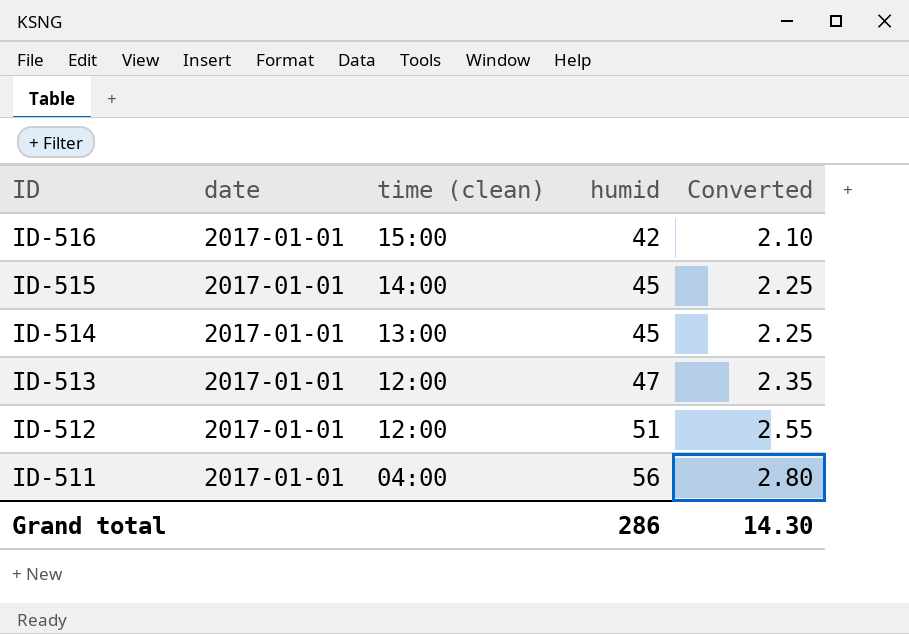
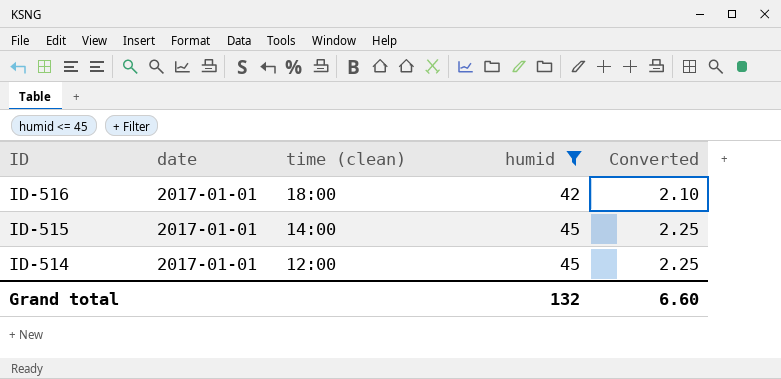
filter: none -> humid <= 45
ID-516 | time (clean): 15:00 -> 18:00
ID-514 | time (clean): 13:00 -> 12:00
Grand total | humid: 286 -> 132
Grand total | Converted: 14.30 -> 6.60

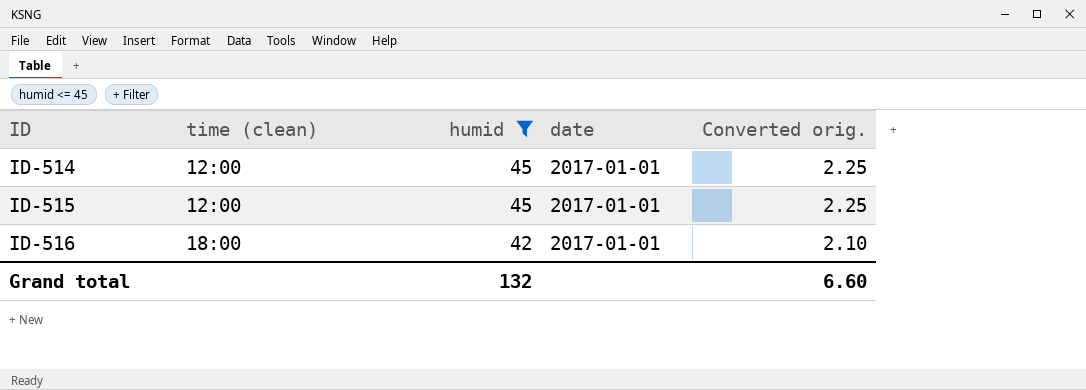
row order: ID descending -> ID ascending
column date | position: 2 -> 4
column name: Converted -> Converted orig.
ID-515 | time (clean): 14:00 -> 12:00

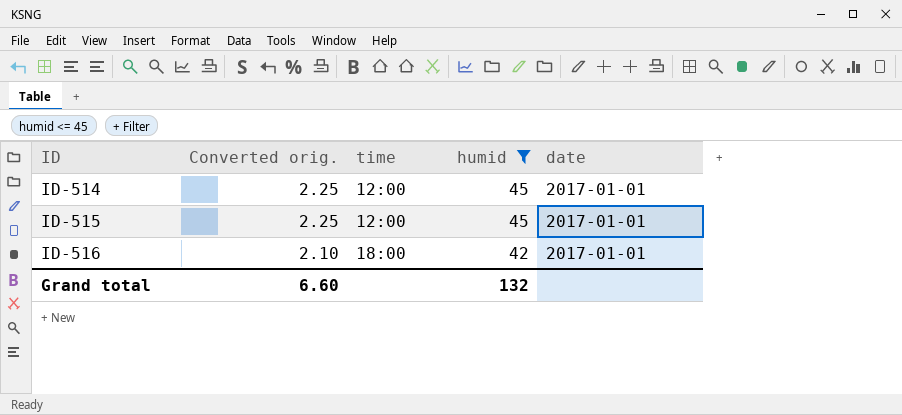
column Converted orig. | position: 5 -> 2
column name: time (clean) -> time

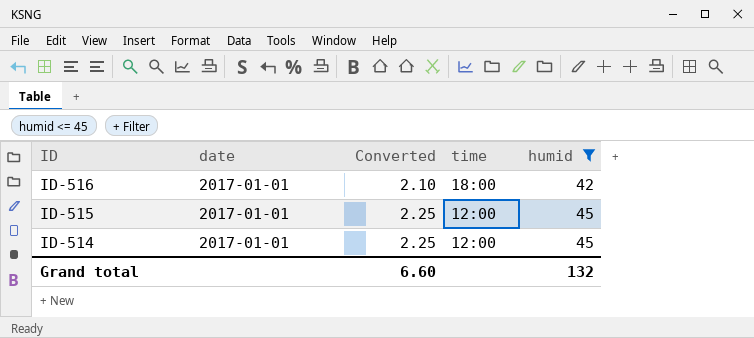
row order: ID ascending -> ID descending
column date | position: 5 -> 2
column name: Converted orig. -> Converted

